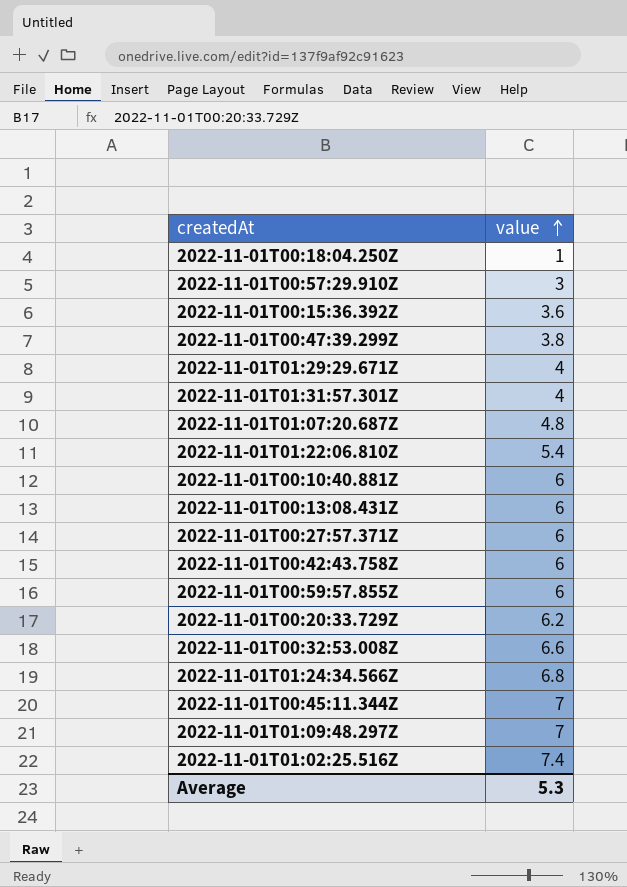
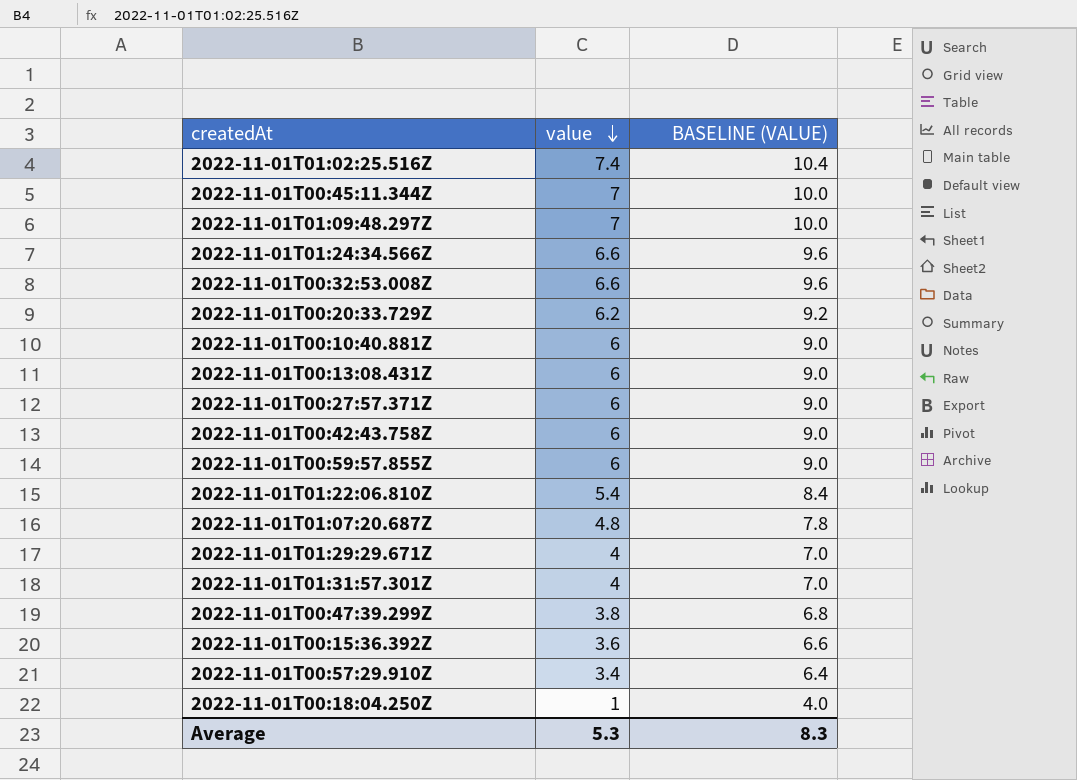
row order: value ascending -> value descending
column BASELINE (VALUE) | formula: none -> [value] + 3
2022-11-01T01:24:34.566Z | value: 6.8 -> 6.6
2022-11-01T00:57:29.910Z | value: 3 -> 3.4

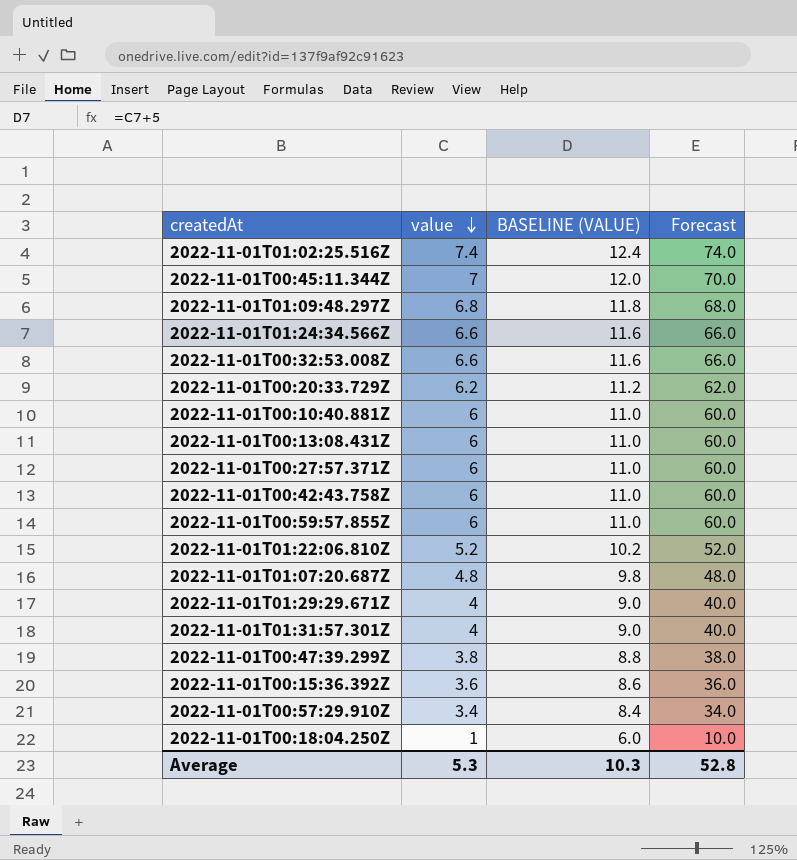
column BASELINE (VALUE) | formula: [value] + 3 -> [value] + 5
column Forecast | formula: none -> [value] * 10
2022-11-01T01:09:48.297Z | value: 7 -> 6.8
2022-11-01T01:22:06.810Z | value: 5.4 -> 5.2
Average | BASELINE (VALUE): 8.3 -> 10.3

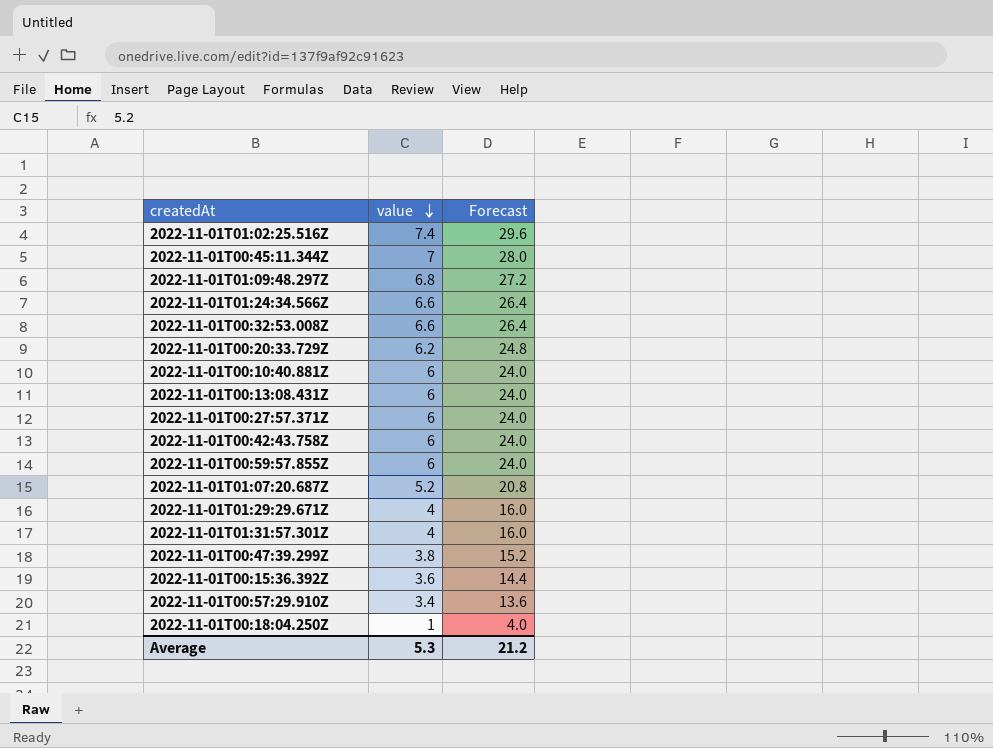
column BASELINE (VALUE) | formula: [value] + 5 -> none
column Forecast | formula: [value] * 10 -> [value] * 4
row 2022-11-01T01:22:06.810Z: 5.2 | 10.2 | 52.0 -> none
2022-11-01T01:07:20.687Z | value: 4.8 -> 5.2
Average | Forecast: 52.8 -> 21.2

